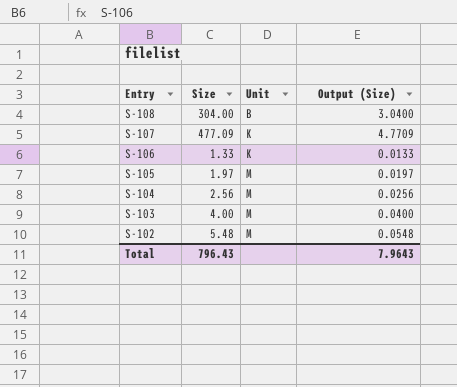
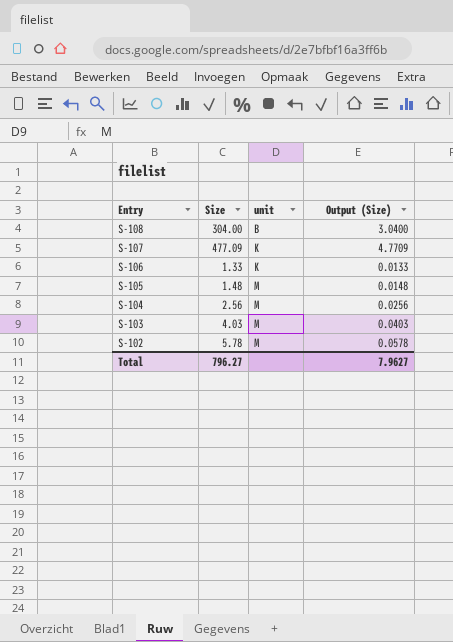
column name: Unit -> unit
S-105 | Size: 1.97 -> 1.48
S-105 | Output (Size): 0.0197 -> 0.0148
S-103 | Size: 4.00 -> 4.03
S-103 | Output (Size): 0.0400 -> 0.0403
S-102 | Size: 5.48 -> 5.78
S-102 | Output (Size): 0.0548 -> 0.0578
Total | Size: 796.43 -> 796.27
Total | Output (Size): 7.9643 -> 7.9627

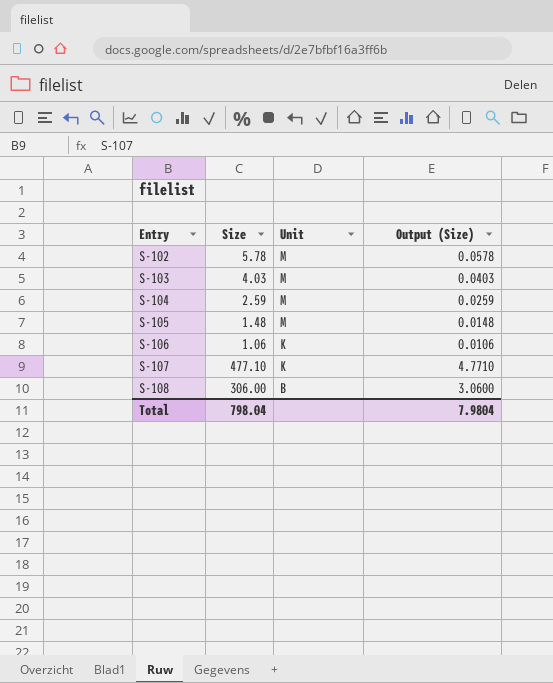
row order: Entry descending -> Entry ascending
column name: unit -> Unit
S-104 | Size: 2.56 -> 2.59
S-104 | Output (Size): 0.0256 -> 0.0259
S-106 | Size: 1.33 -> 1.06
S-106 | Output (Size): 0.0133 -> 0.0106
S-107 | Size: 477.09 -> 477.10
S-107 | Output (Size): 4.7709 -> 4.7710
S-108 | Size: 304.00 -> 306.00
S-108 | Output (Size): 3.0400 -> 3.0600
Total | Size: 796.27 -> 798.04
Total | Output (Size): 7.9627 -> 7.9804

